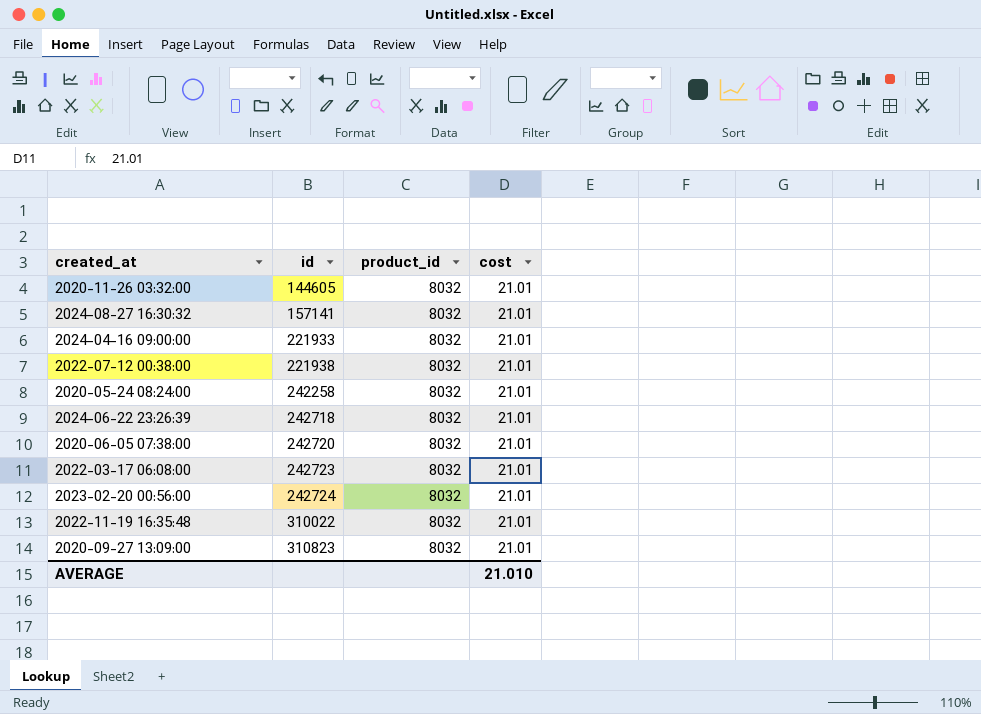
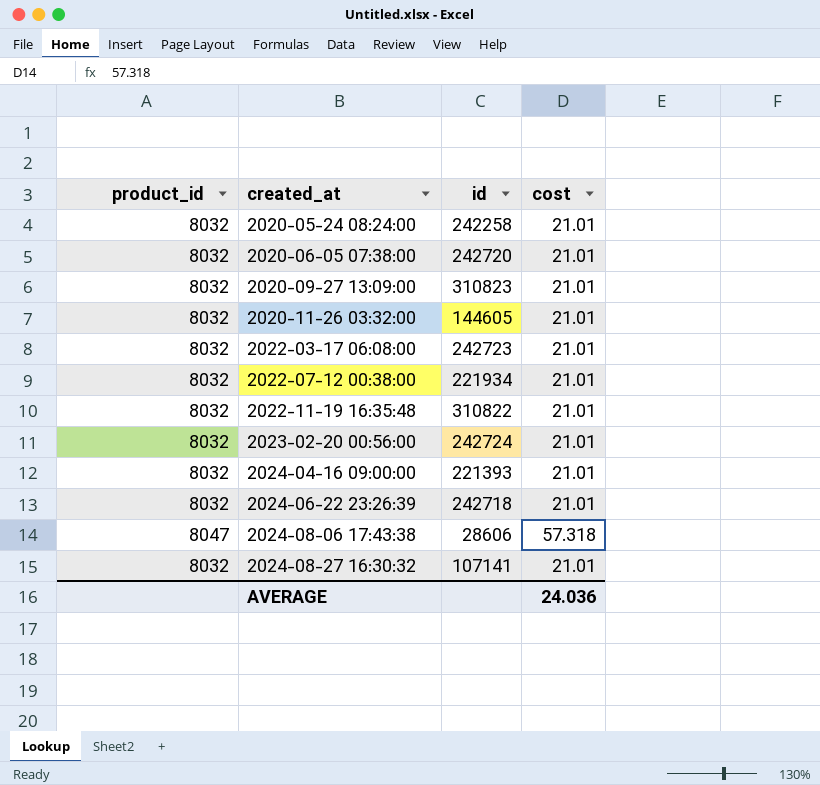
row order: id ascending -> created_at ascending
column product_id | position: 3 -> 1
2022-07-12 00:38:00 | id: 221938 -> 221934
2022-11-19 16:35:48 | id: 310022 -> 310822
2024-04-16 09:00:00 | id: 221933 -> 221393
row 2024-08-06 17:43:38: none -> 8047 | 28606 | 57.318
2024-08-27 16:30:32 | id: 157141 -> 107141
AVERAGE | cost: 21.010 -> 24.036

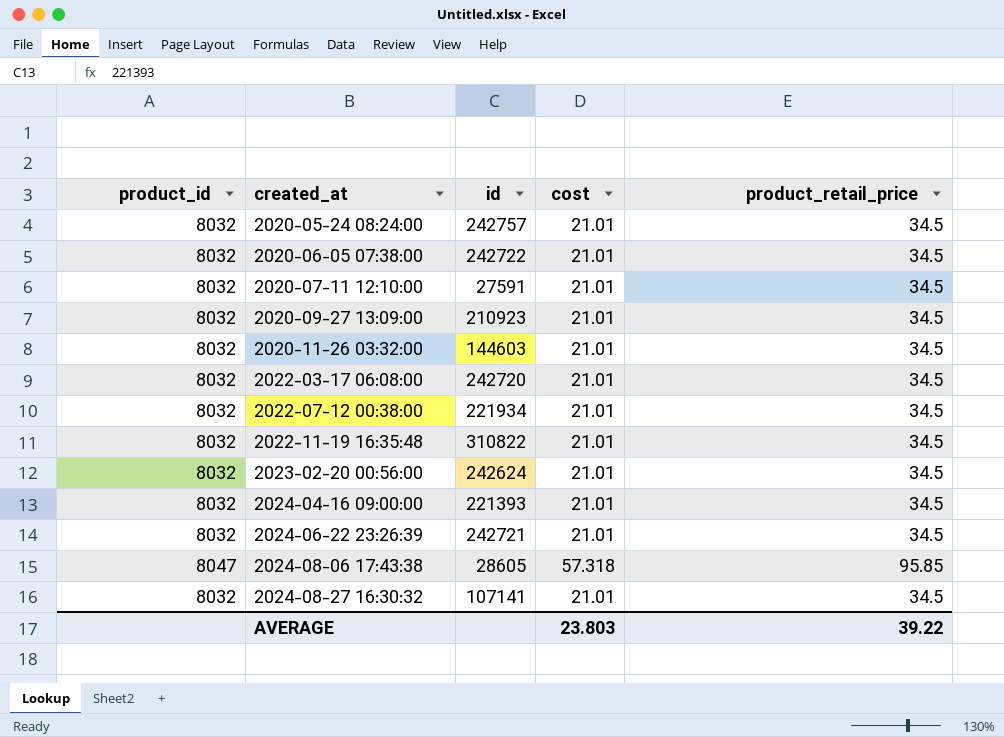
column product_retail_price | position: none -> 5
2020-05-24 08:24:00 | id: 242258 -> 242757
2020-06-05 07:38:00 | id: 242720 -> 242722
row 2020-07-11 12:10:00: none -> 8032 | 27591 | 21.01 | 34.5
2020-09-27 13:09:00 | id: 310823 -> 210923
2020-11-26 03:32:00 | id: 144605 -> 144603
2022-03-17 06:08:00 | id: 242723 -> 242720
2023-02-20 00:56:00 | id: 242724 -> 242624
2024-06-22 23:26:39 | id: 242718 -> 242721
2024-08-06 17:43:38 | id: 28606 -> 28605
AVERAGE | cost: 24.036 -> 23.803

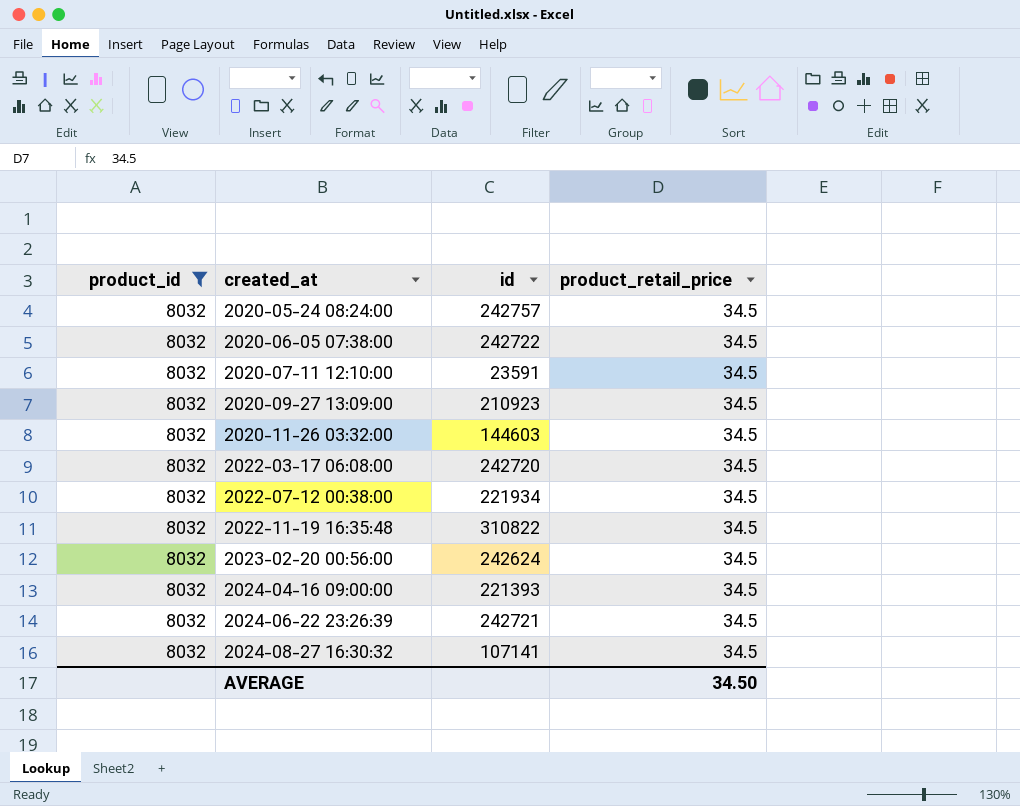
filter: none -> product_id = 8032
column cost | position: 4 -> none
2020-07-11 12:10:00 | id: 27591 -> 23591
AVERAGE | product_retail_price: 39.22 -> 34.50

